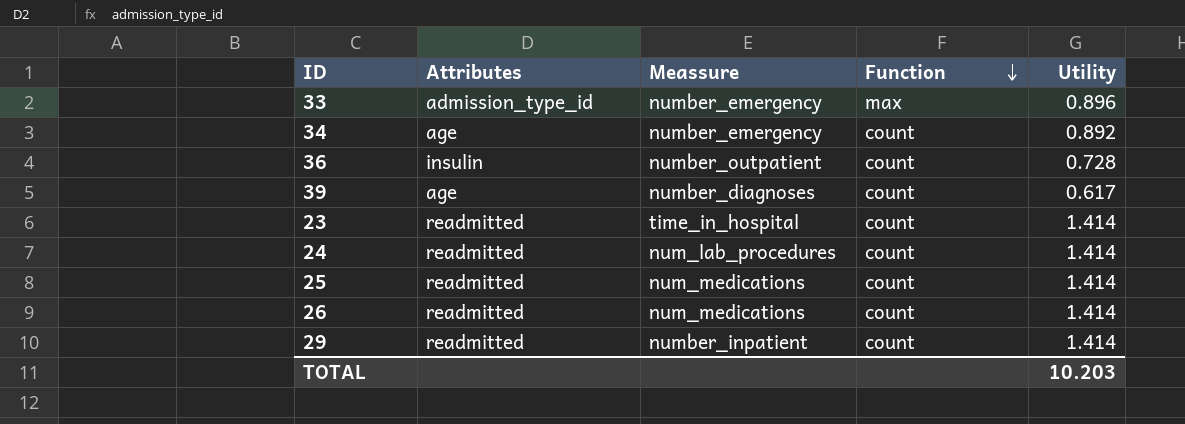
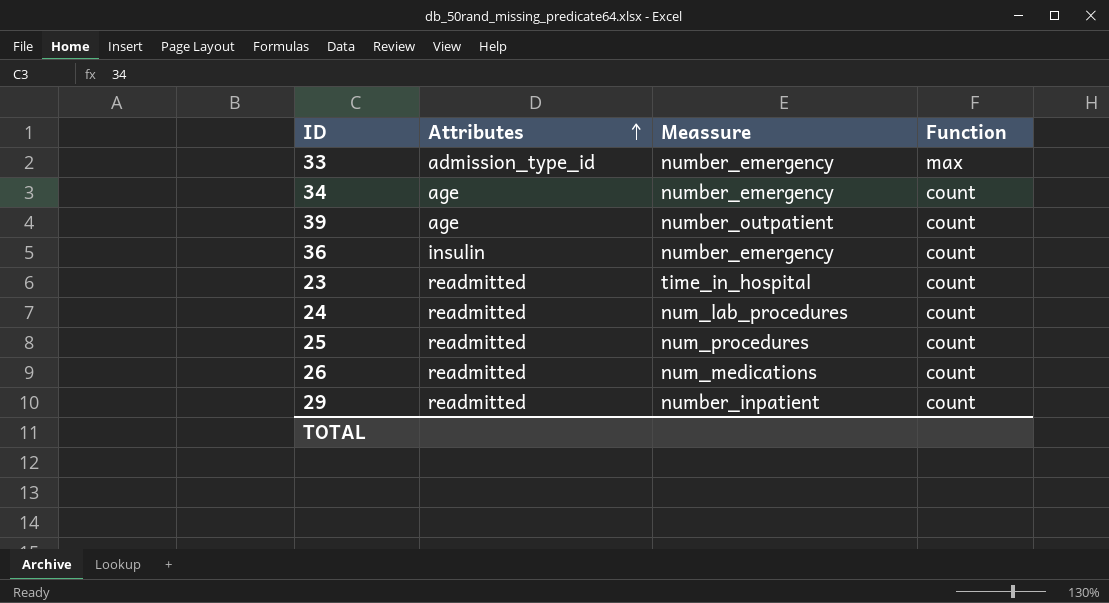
row order: Function descending -> Attributes ascending
column Utility | position: 5 -> none
39 | Meassure: number_diagnoses -> number_outpatient
36 | Meassure: number_outpatient -> number_emergency
25 | Meassure: num_medications -> num_procedures

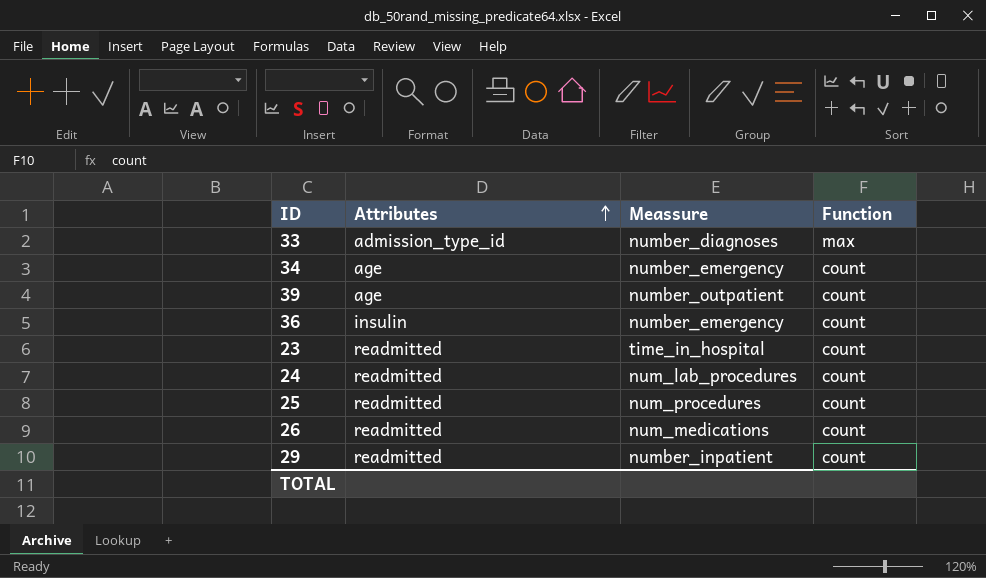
33 | Meassure: number_emergency -> number_diagnoses

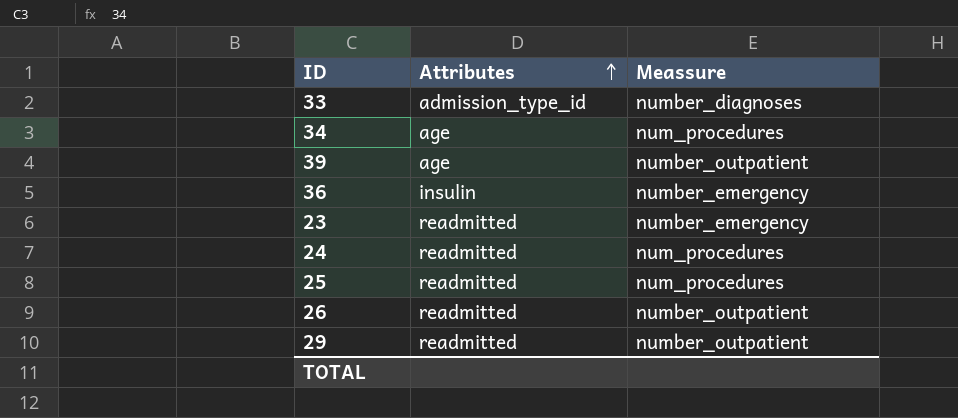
column Function | position: 4 -> none
34 | Meassure: number_emergency -> num_procedures
23 | Meassure: time_in_hospital -> number_emergency
24 | Meassure: num_lab_procedures -> num_procedures
26 | Meassure: num_medications -> number_outpatient
29 | Meassure: number_inpatient -> number_outpatient

